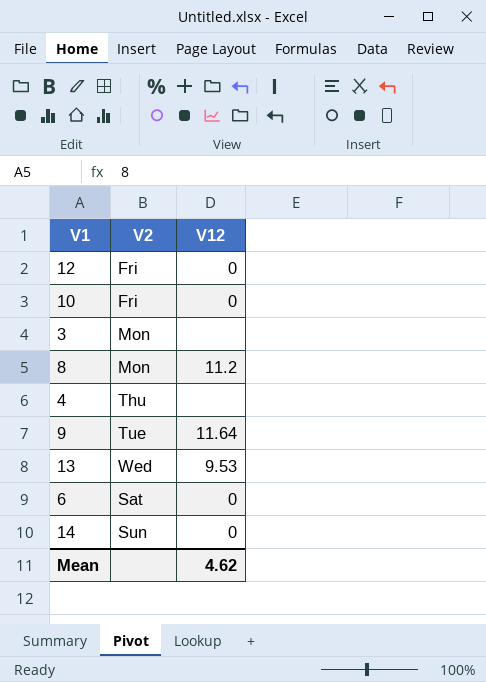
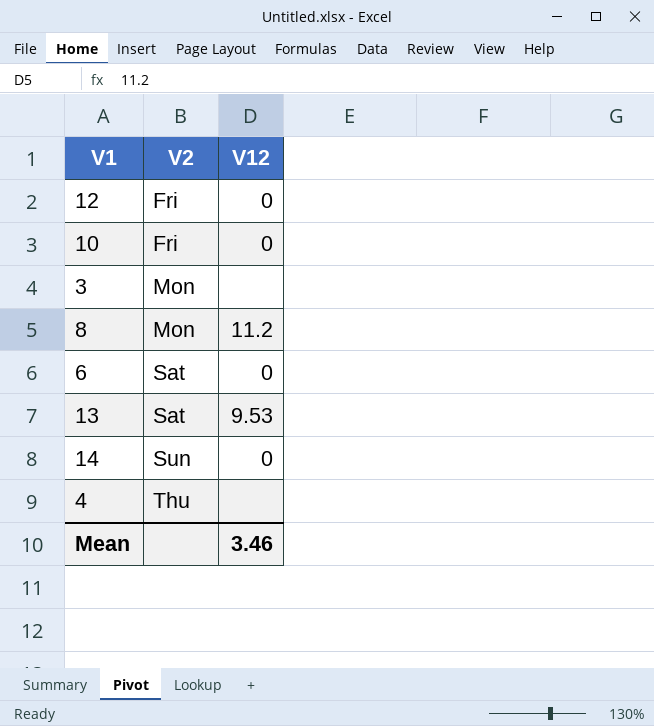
row order: none -> V2 ascending
row 9: Tue | 11.64 -> none
13 | V2: Wed -> Sat
Mean | V12: 4.62 -> 3.46

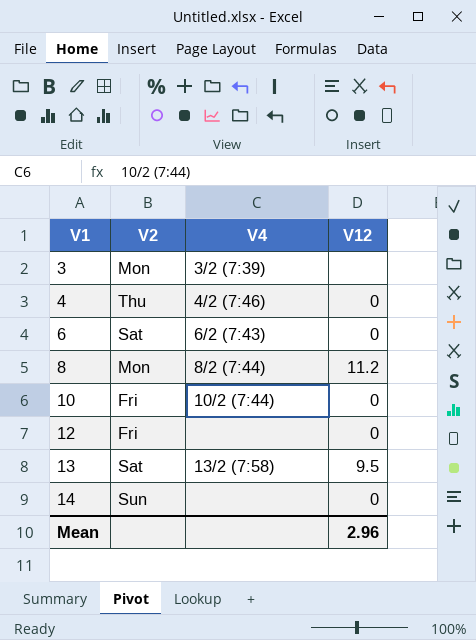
row order: V2 ascending -> V1 ascending
column V4 | position: none -> 3
4 | V12: none -> 0
13 | V12: 9.53 -> 9.5
Mean | V12: 3.46 -> 2.96

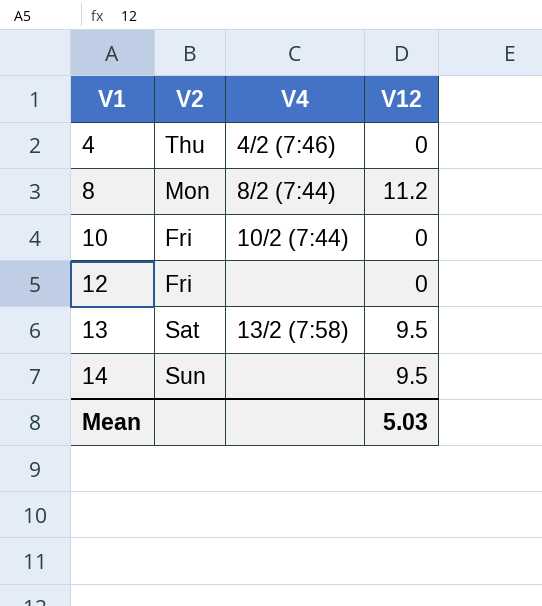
row 3: Mon | 3/2 (7:39) | none -> none
row 6: Sat | 6/2 (7:43) | 0 -> none
14 | V12: 0 -> 9.5
Mean | V12: 2.96 -> 5.03

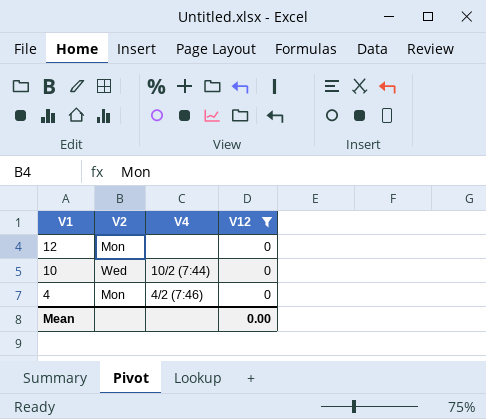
filter: none -> V12 = 0
row order: V1 ascending -> V1 descending
12 | V2: Fri -> Mon
10 | V2: Fri -> Wed
4 | V2: Thu -> Mon
Mean | V12: 5.03 -> 0.00

